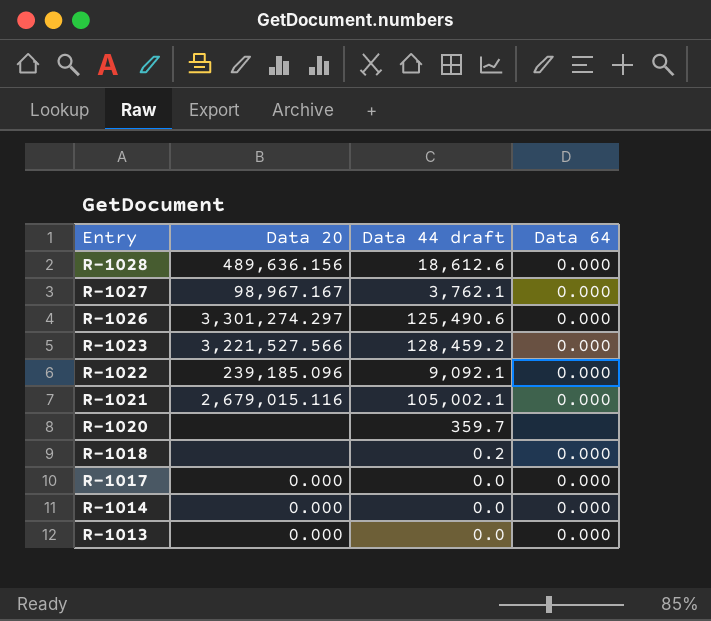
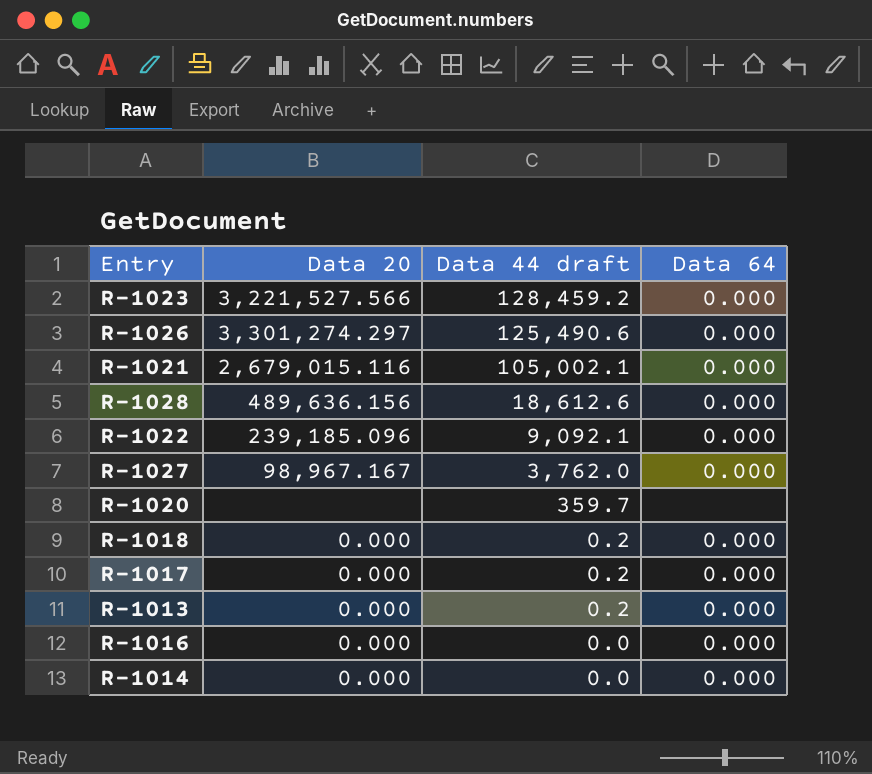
row order: Entry descending -> Data 44 draft descending
R-1027 | Data 44 draft: 3,762.1 -> 3,762.0
R-1018 | Data 20: none -> 0.000
R-1017 | Data 44 draft: 0.0 -> 0.2
R-1013 | Data 44 draft: 0.0 -> 0.2
row R-1016: none -> 0.000 | 0.0 | 0.000

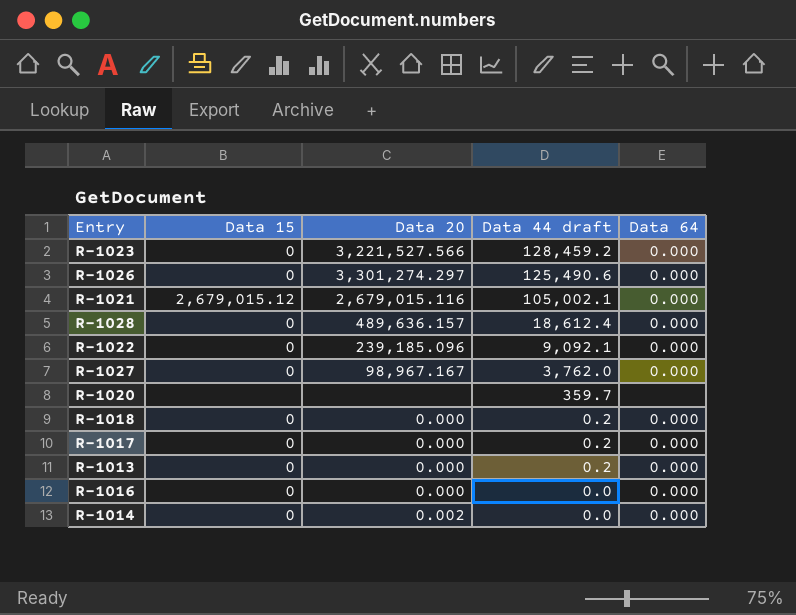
column Data 15 | position: none -> 2
R-1028 | Data 20: 489,636.156 -> 489,636.157
R-1028 | Data 44 draft: 18,612.6 -> 18,612.4
R-1014 | Data 20: 0.000 -> 0.002

